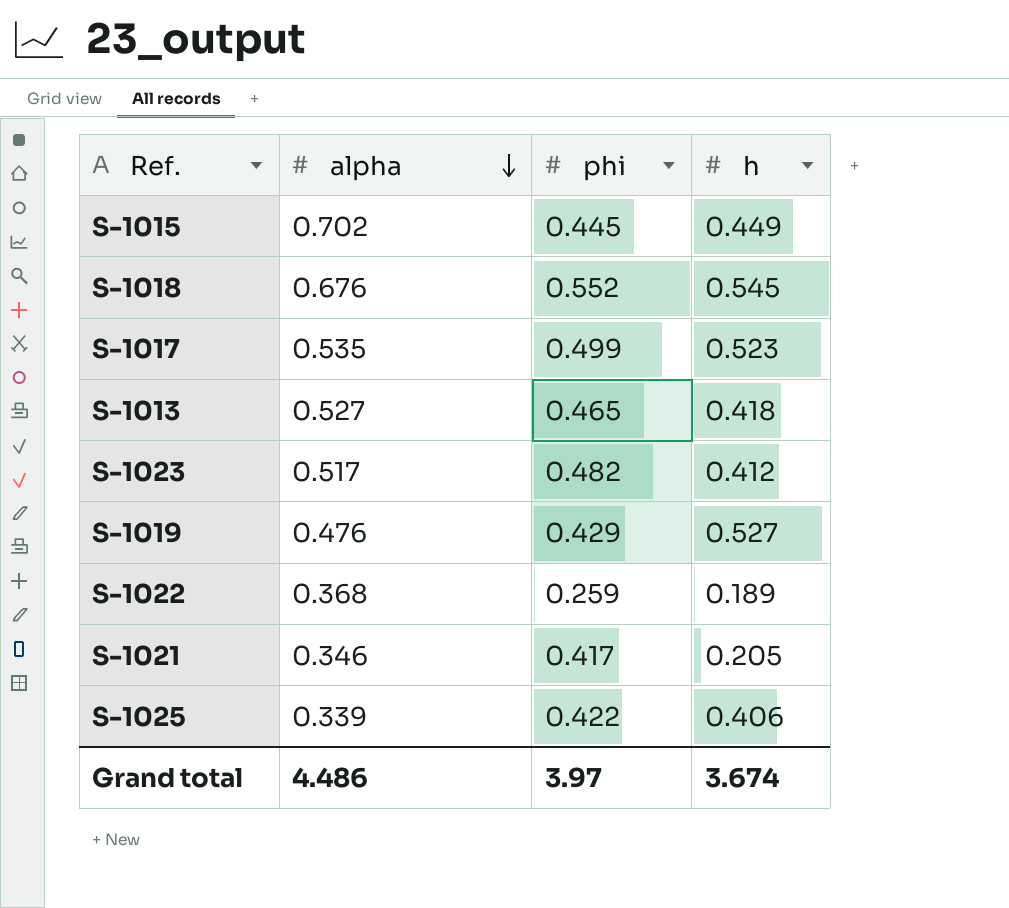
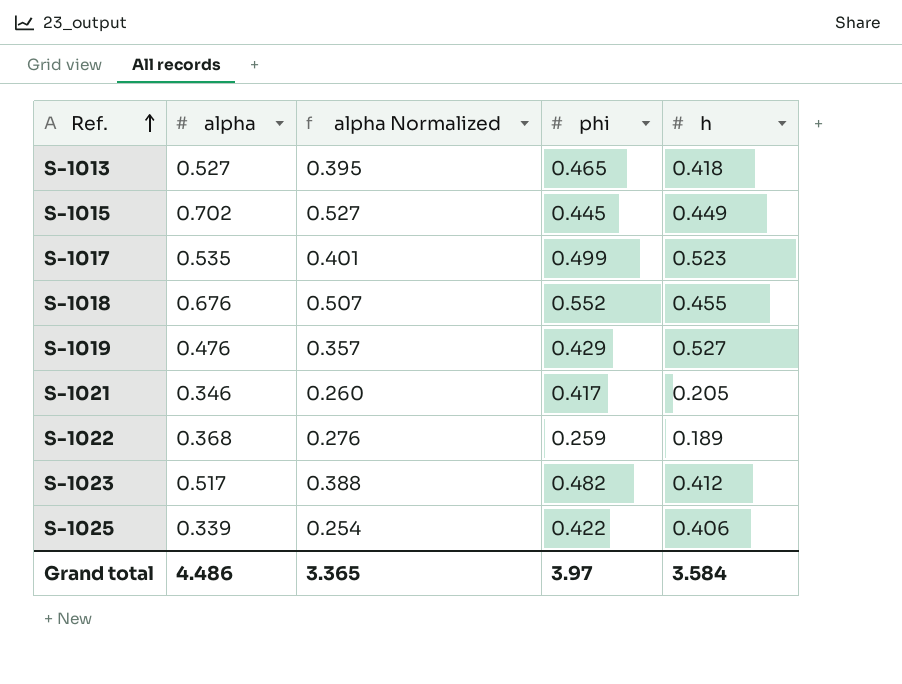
row order: alpha descending -> Ref. ascending
column alpha Normalized | formula: none -> [alpha] * 0.75
S-1018 | h: 0.545 -> 0.455
Grand total | h: 3.674 -> 3.584

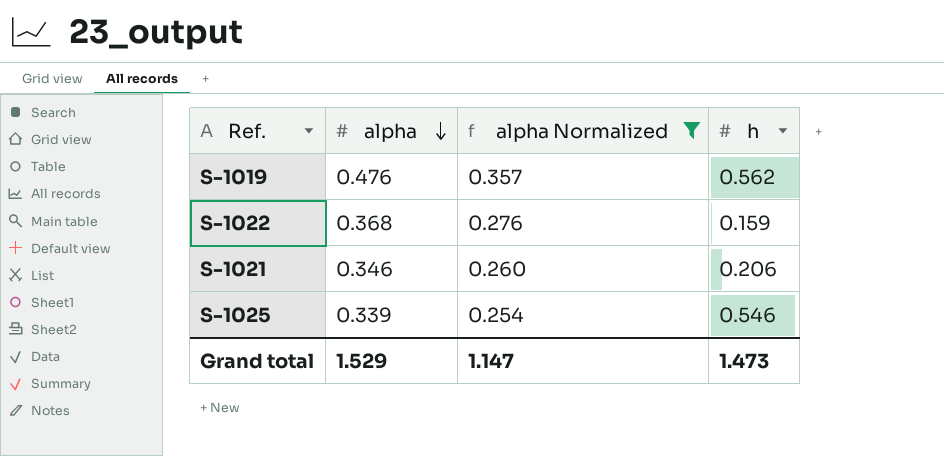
filter: none -> alpha Normalized <= 0.357
row order: Ref. ascending -> alpha descending
column phi | position: 4 -> none
S-1019 | h: 0.527 -> 0.562
S-1022 | h: 0.189 -> 0.159
S-1021 | h: 0.205 -> 0.206
S-1025 | h: 0.406 -> 0.546
Grand total | alpha: 4.486 -> 1.529
Grand total | alpha Normalized: 3.365 -> 1.147
Grand total | h: 3.584 -> 1.473

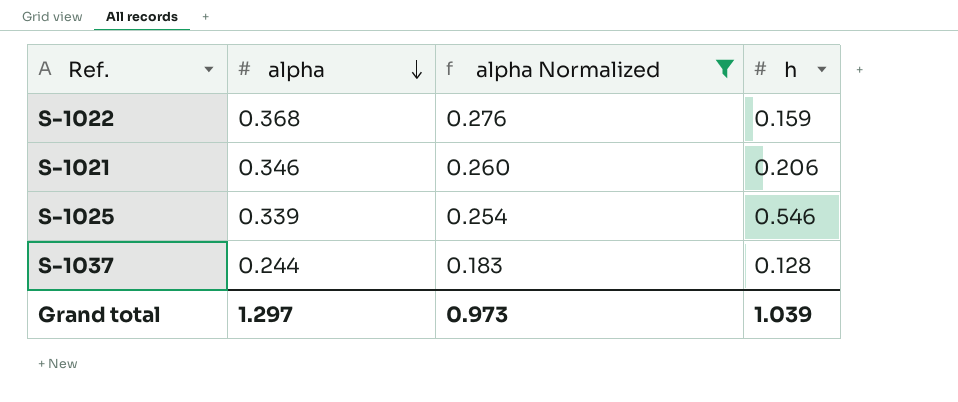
row S-1019: 0.476 | 0.357 | 0.562 -> none
row S-1037: none -> 0.244 | 0.183 | 0.128
Grand total | alpha: 1.529 -> 1.297
Grand total | alpha Normalized: 1.147 -> 0.973
Grand total | h: 1.473 -> 1.039

